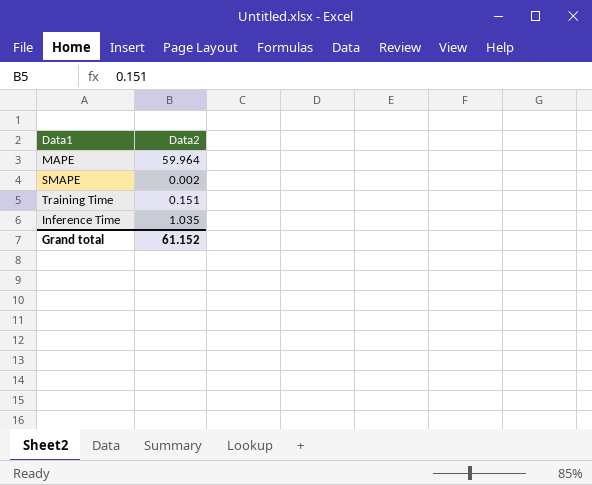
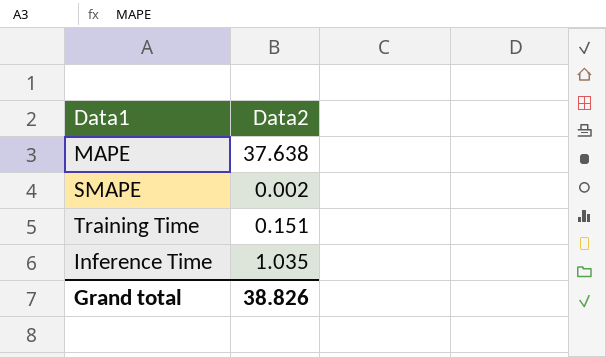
MAPE | Data2: 59.964 -> 37.638
Grand total | Data2: 61.152 -> 38.826

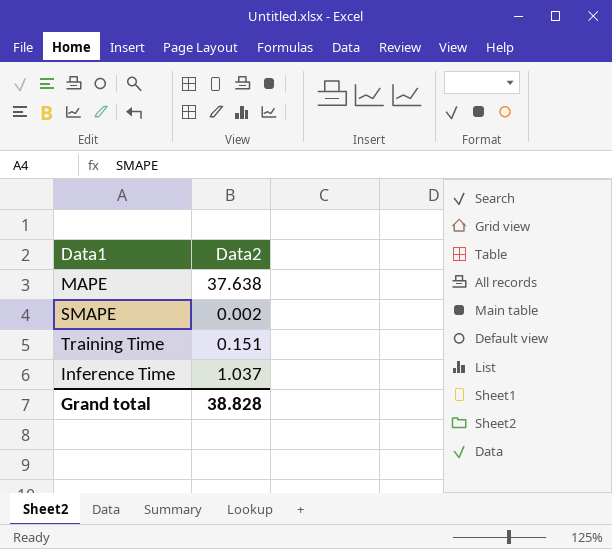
Inference Time | Data2: 1.035 -> 1.037
Grand total | Data2: 38.826 -> 38.828

